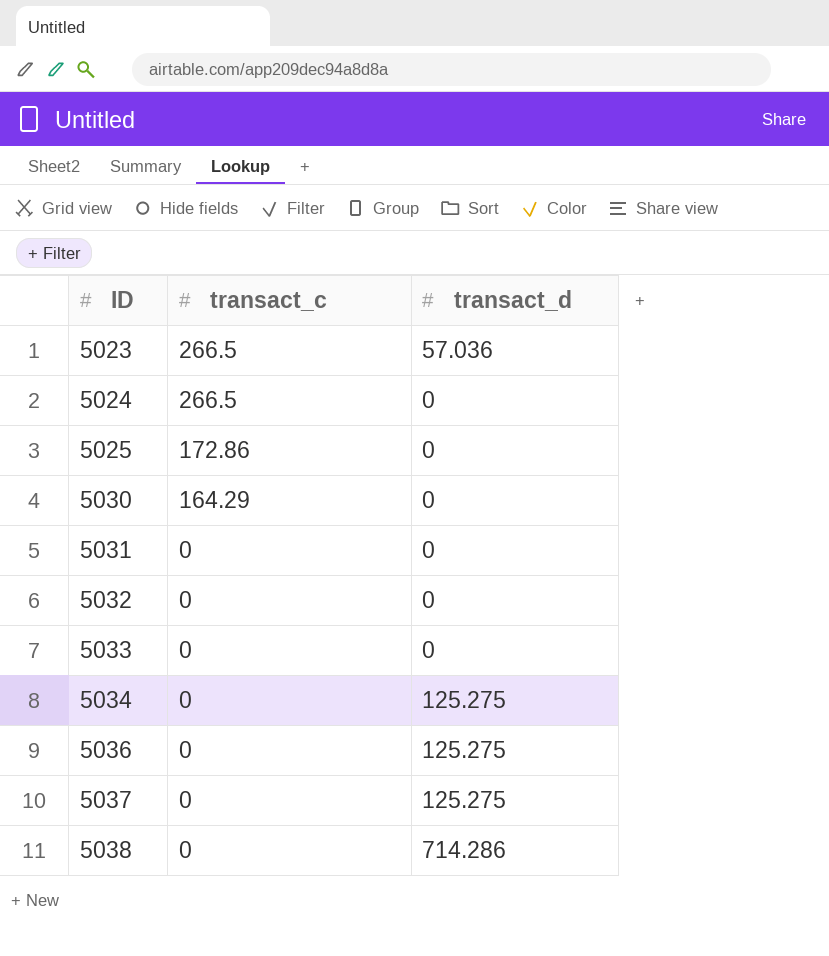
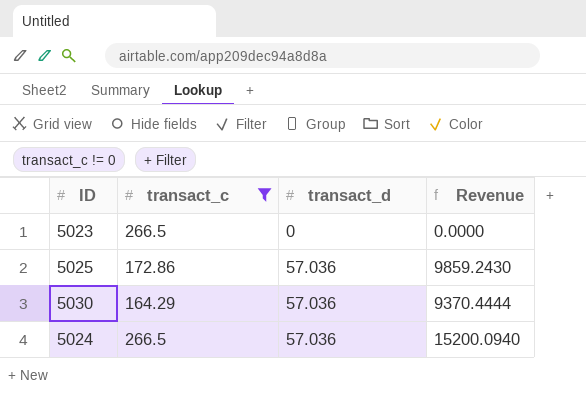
filter: none -> transact_c != 0
row order: ID ascending -> transact_d ascending
column Revenue | formula: none -> [transact_c] * [transact_d]
5023 | transact_d: 57.036 -> 0
5025 | transact_d: 0 -> 57.036
5030 | transact_d: 0 -> 57.036
5024 | transact_d: 0 -> 57.036

